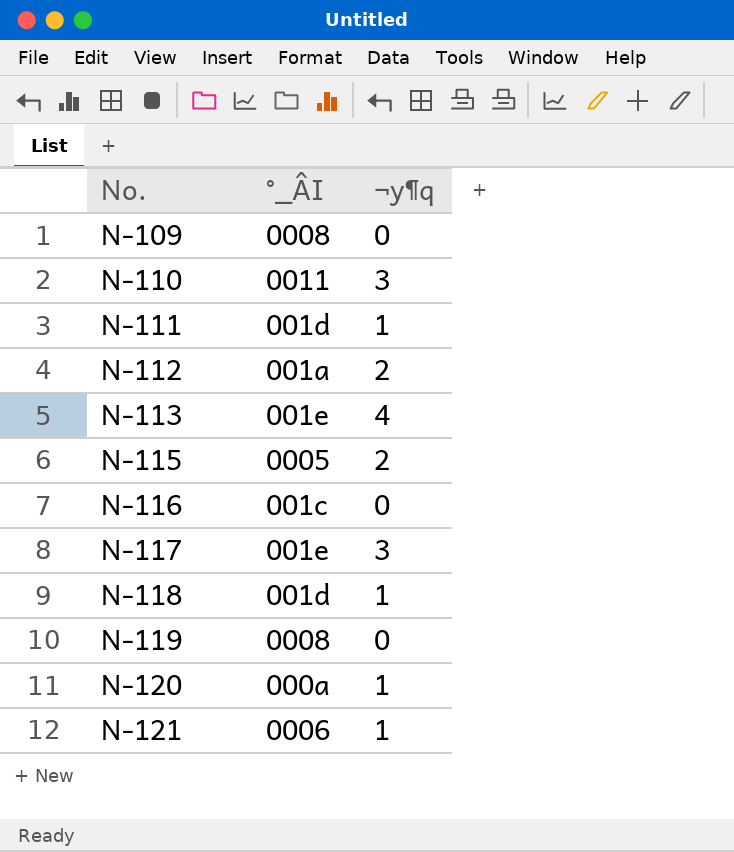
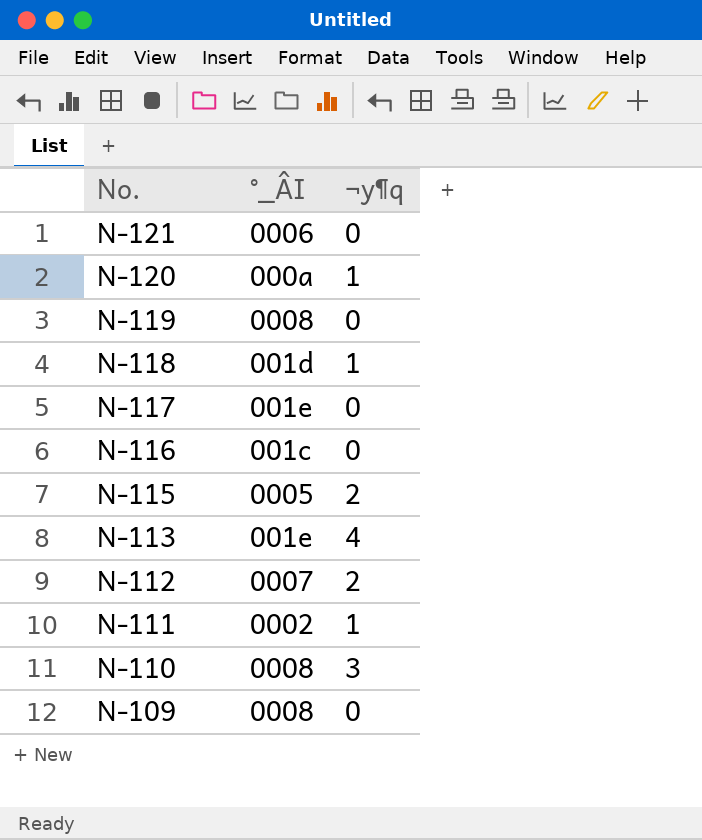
row order: No. ascending -> No. descending
N-121 | ¬y¶q: 1 -> 0
N-117 | ¬y¶q: 3 -> 0
N-112 | °_ÂI: 001a -> 0007
N-111 | °_ÂI: 001d -> 0002
N-110 | °_ÂI: 0011 -> 0008

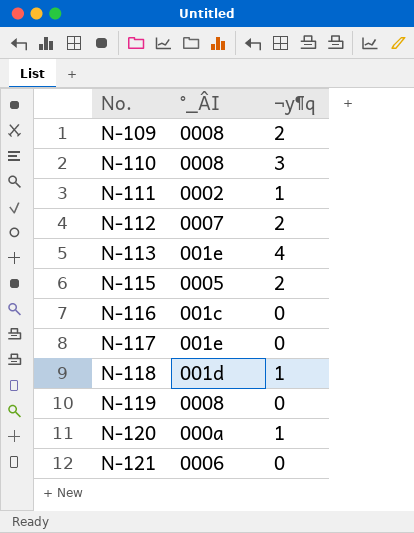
row order: No. descending -> No. ascending
N-109 | ¬y¶q: 0 -> 2

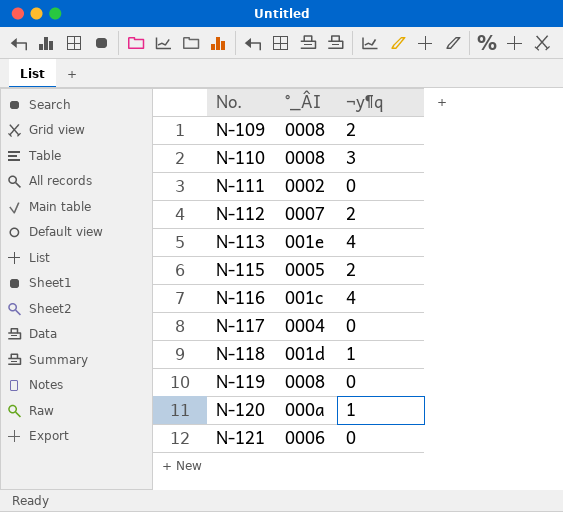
N-111 | ¬y¶q: 1 -> 0
N-116 | ¬y¶q: 0 -> 4
N-117 | °_ÂI: 001e -> 0004

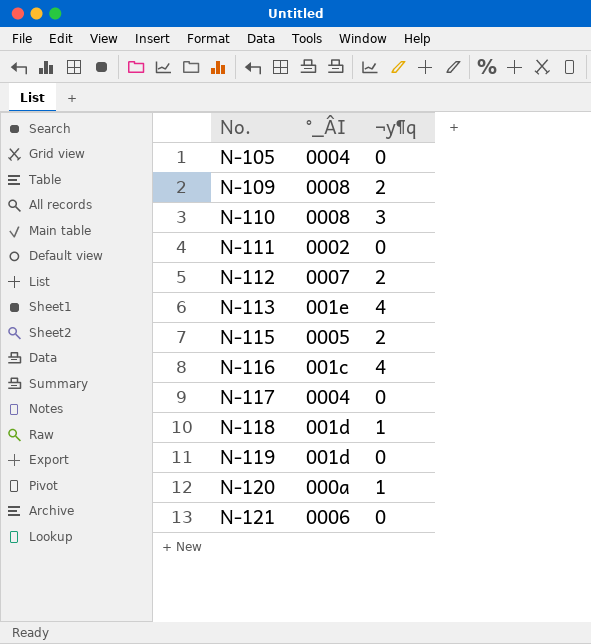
row N-105: none -> 0004 | 0
N-119 | °_ÂI: 0008 -> 001d

